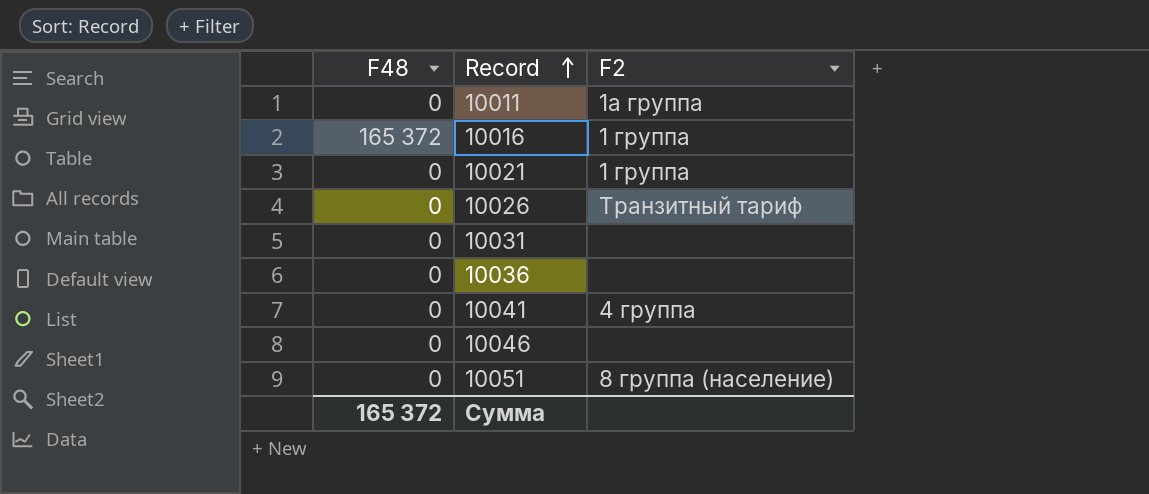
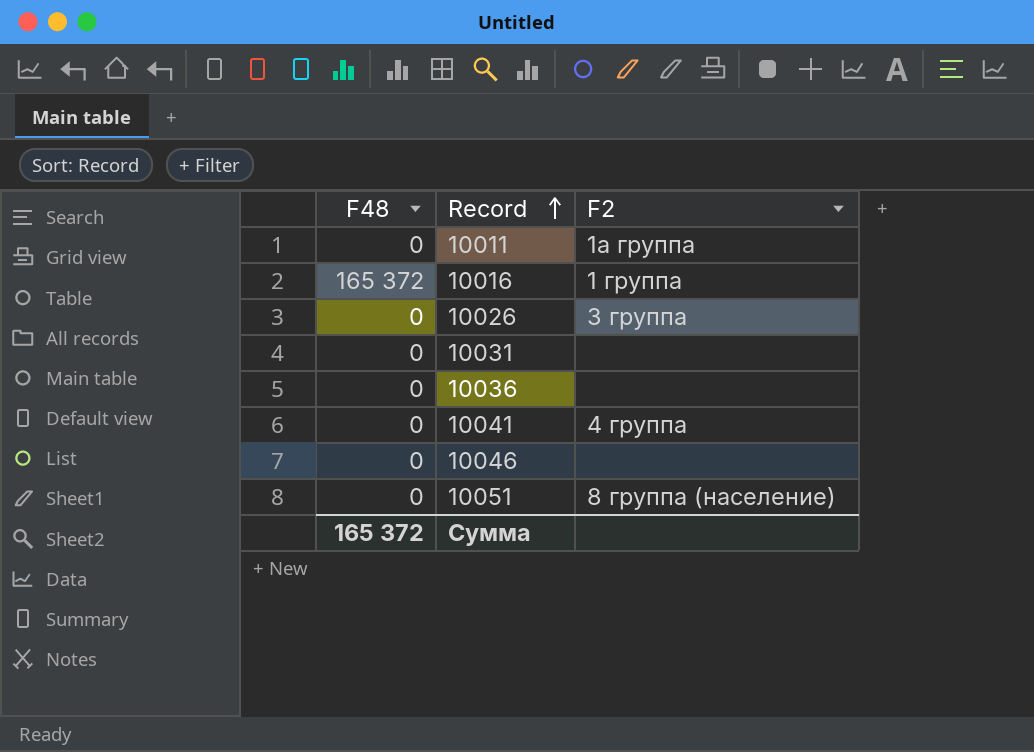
row 10021: 0 | 1 группа -> none
10026 | F2: Транзитный тариф -> 3 группа

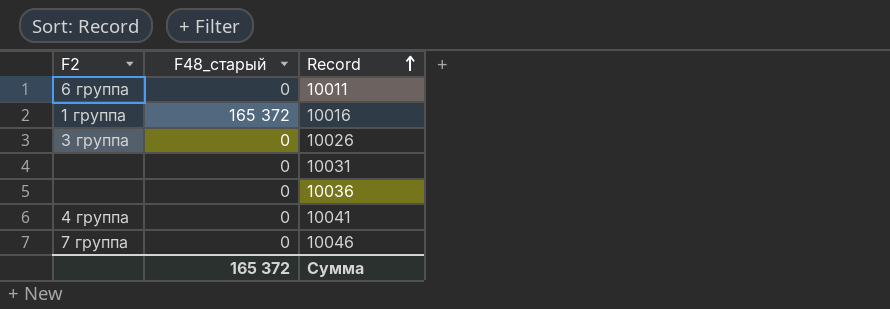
column F2 | position: 3 -> 1
column name: F48 -> F48_старый
row 10051: 0 | 8 группа (население) -> none
10011 | F2: 1а группа -> 6 группа
10046 | F2: none -> 7 группа

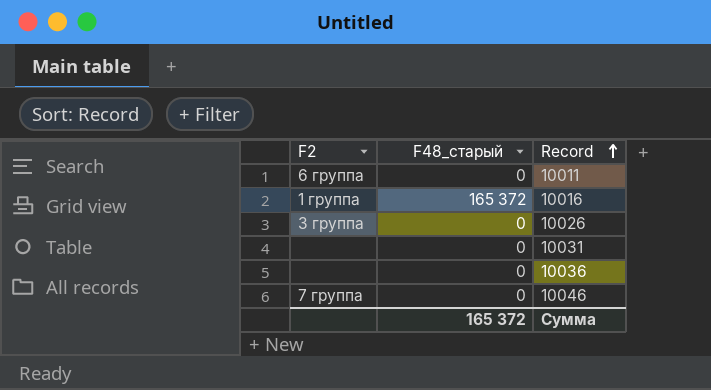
row 10041: 4 группа | 0 -> none

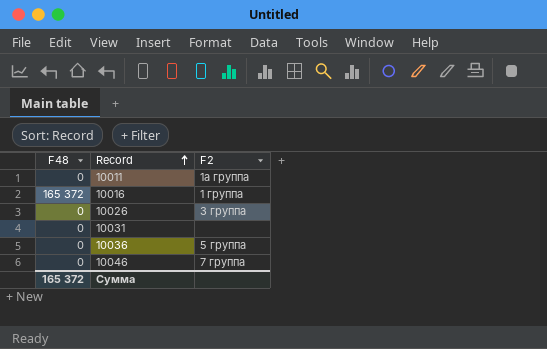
column name: F48_старый -> F48
column F2 | position: 1 -> 3
10011 | F2: 6 группа -> 1а группа
10036 | F2: none -> 5 группа

